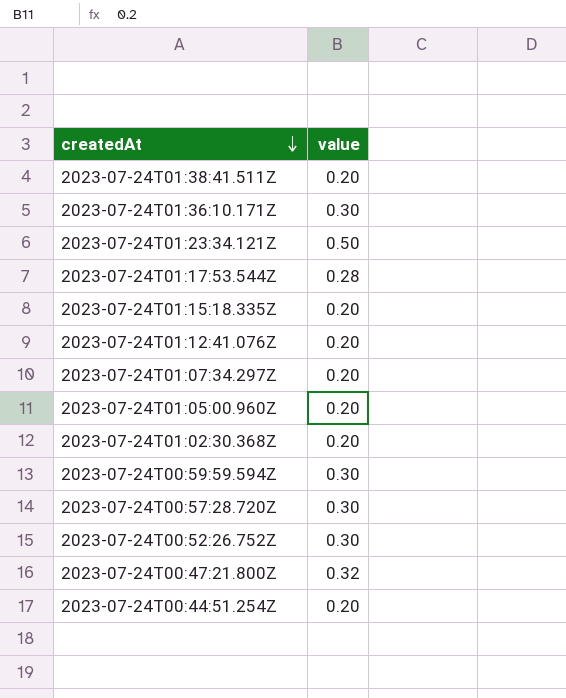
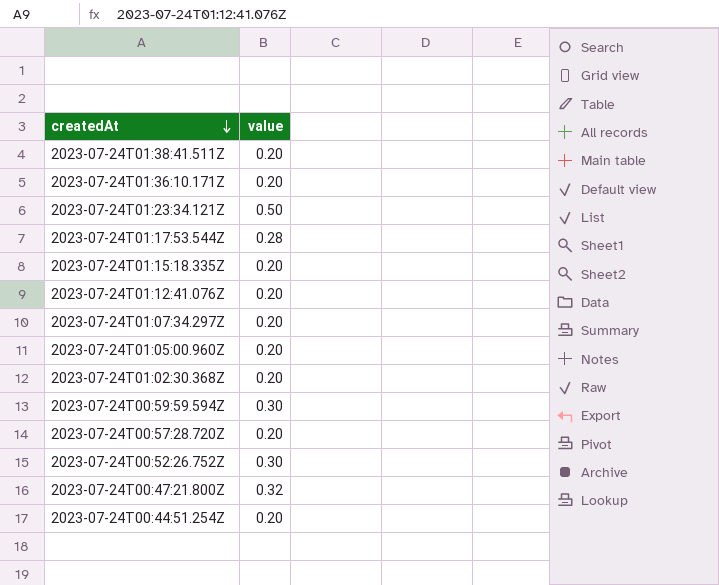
2023-07-24T01:36:10.171Z | value: 0.30 -> 0.20
2023-07-24T00:57:28.720Z | value: 0.30 -> 0.20

